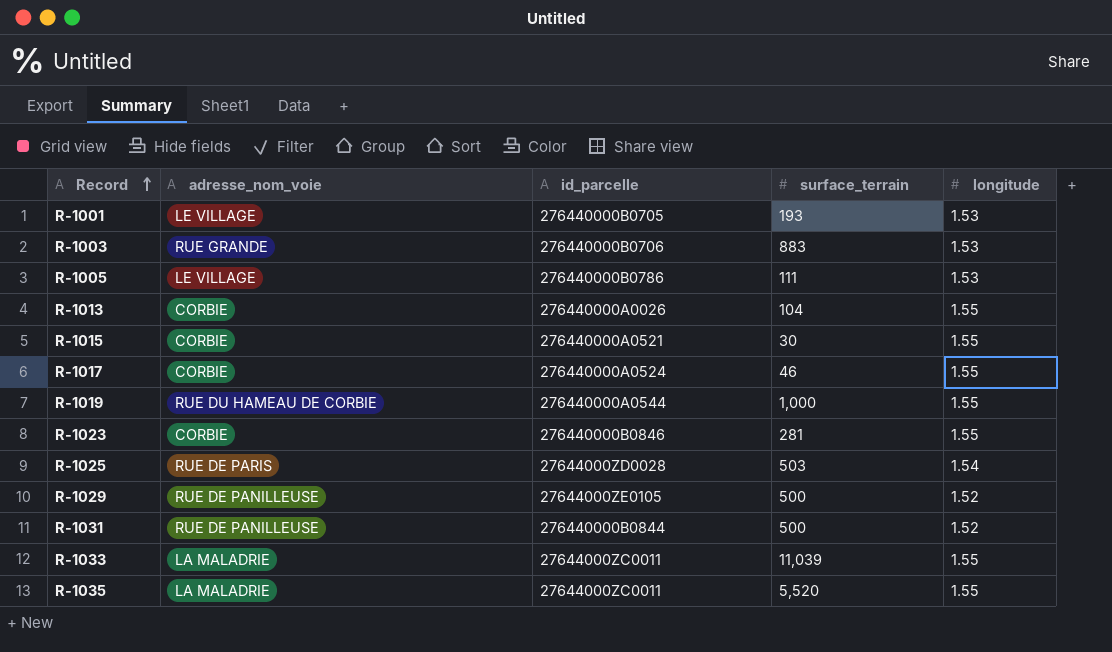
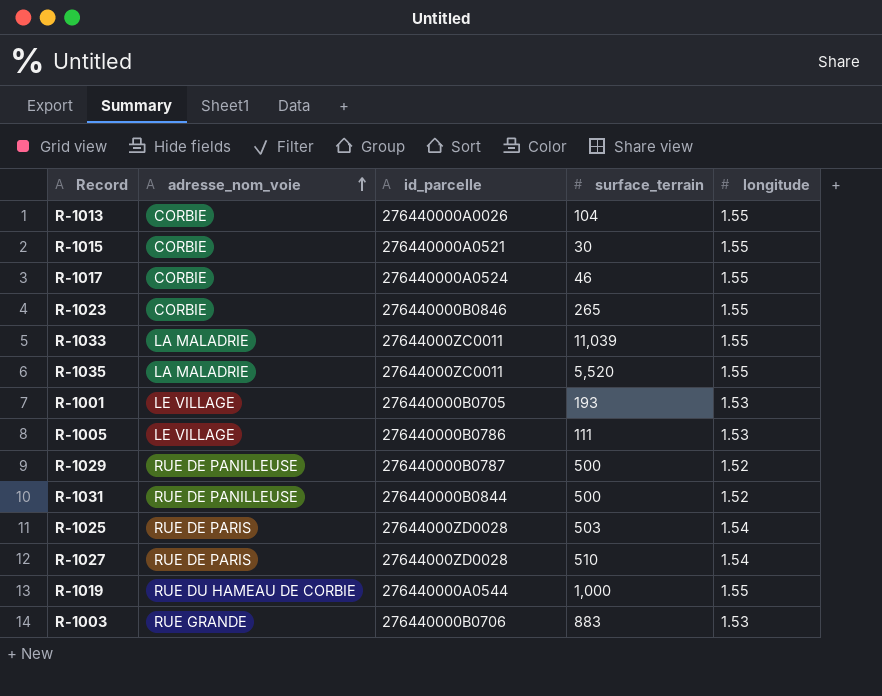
row order: Record ascending -> adresse_nom_voie ascending
R-1023 | surface_terrain: 281 -> 265
R-1029 | id_parcelle: 27644000ZE0105 -> 276440000B0787
row R-1027: none -> RUE DE PARIS | 27644000ZD0028 | 510 | 1.54

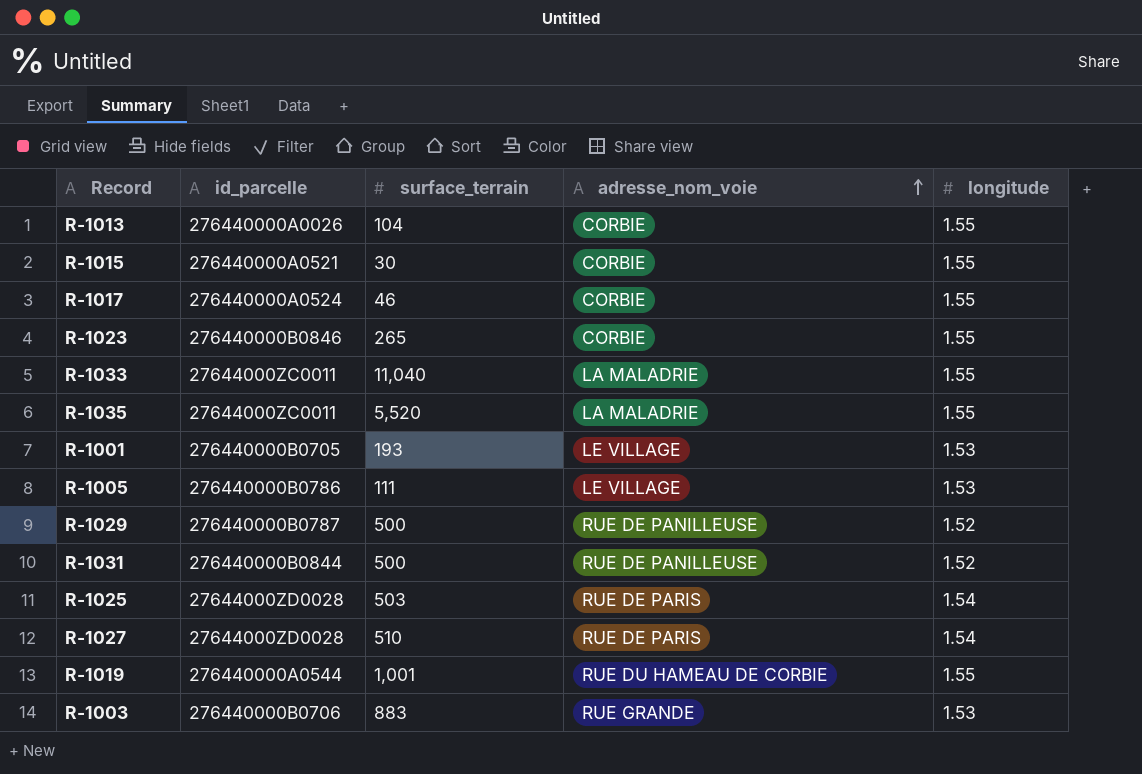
column adresse_nom_voie | position: 2 -> 4
R-1033 | surface_terrain: 11,039 -> 11,040
R-1019 | surface_terrain: 1,000 -> 1,001

